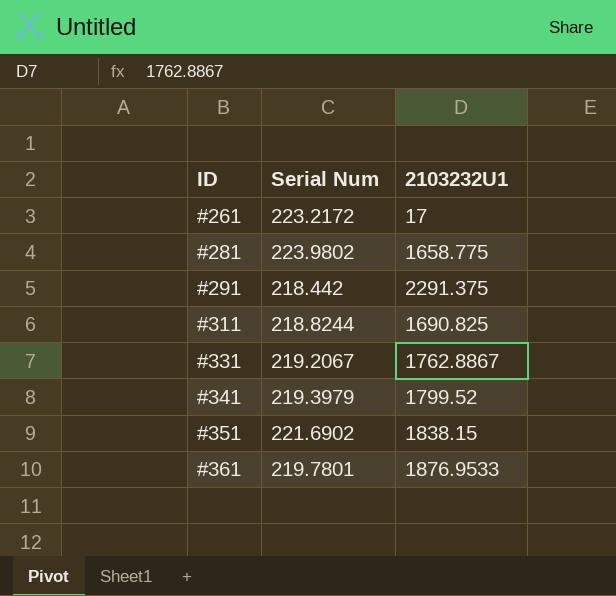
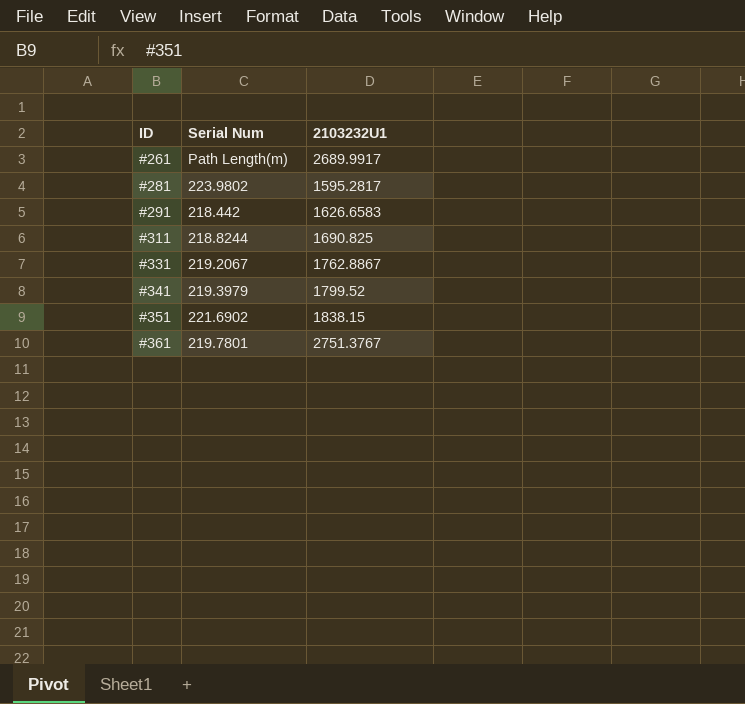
#261 | Serial Num: 223.2172 -> Path Length(m)
#261 | 2103232U1: 17 -> 2689.9917
#281 | 2103232U1: 1658.775 -> 1595.2817
#291 | 2103232U1: 2291.375 -> 1626.6583
#361 | 2103232U1: 1876.9533 -> 2751.3767

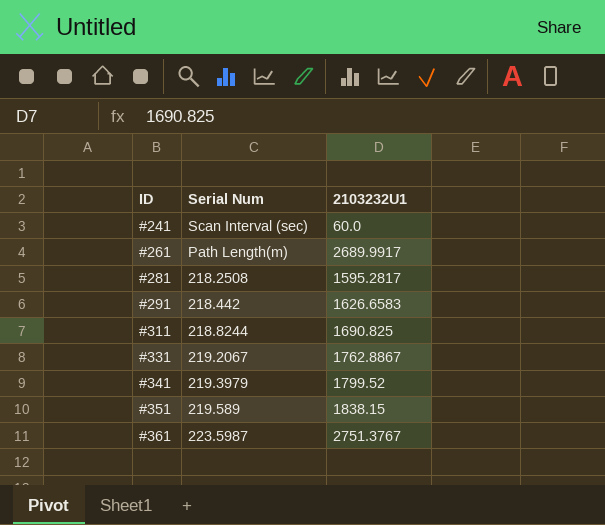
row #241: none -> Scan Interval (sec) | 60.0
#281 | Serial Num: 223.9802 -> 218.2508
#351 | Serial Num: 221.6902 -> 219.589
#361 | Serial Num: 219.7801 -> 223.5987

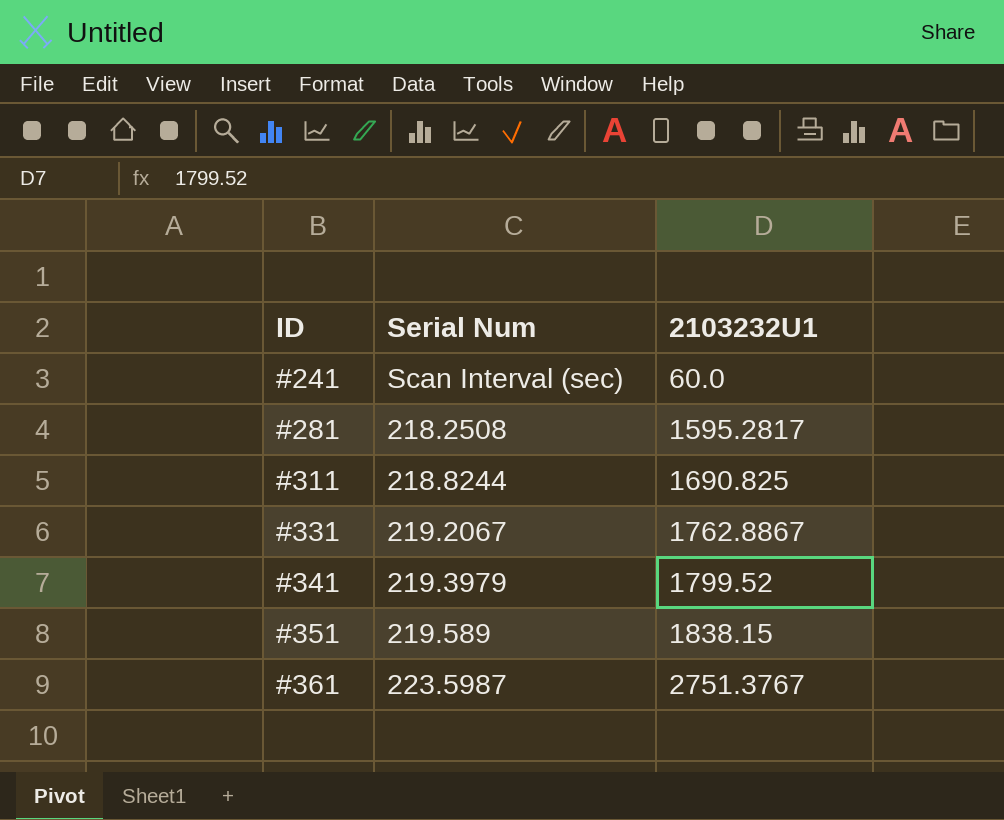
row #261: Path Length(m) | 2689.9917 -> none
row #291: 218.442 | 1626.6583 -> none

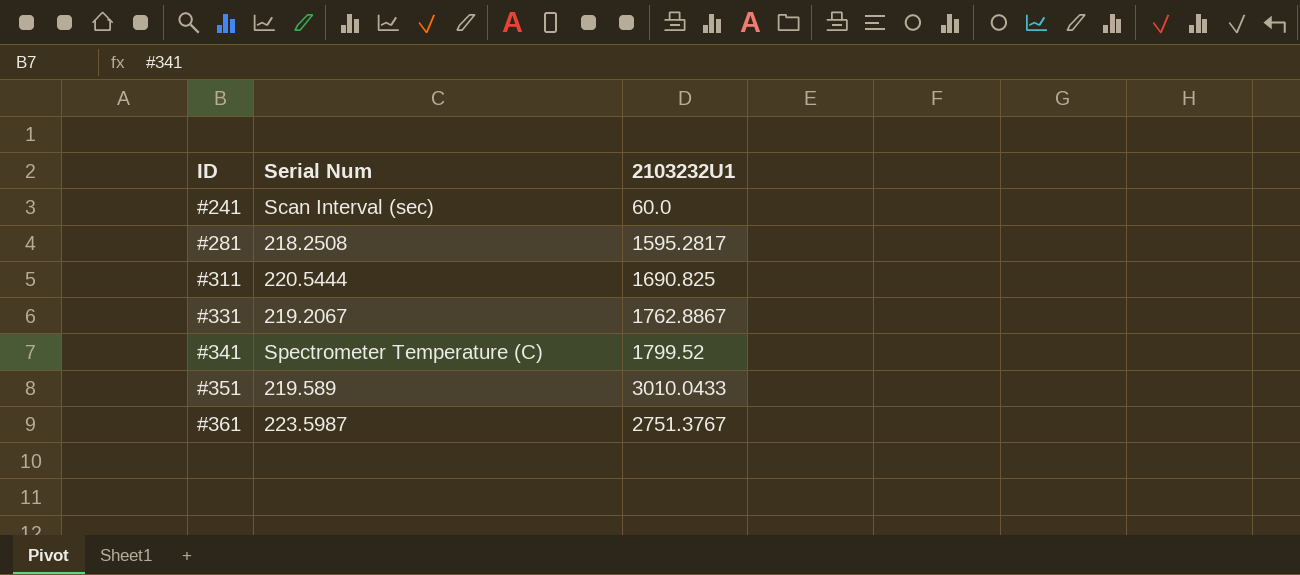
#311 | Serial Num: 218.8244 -> 220.5444
#341 | Serial Num: 219.3979 -> Spectrometer Temperature (C)
#351 | 2103232U1: 1838.15 -> 3010.0433

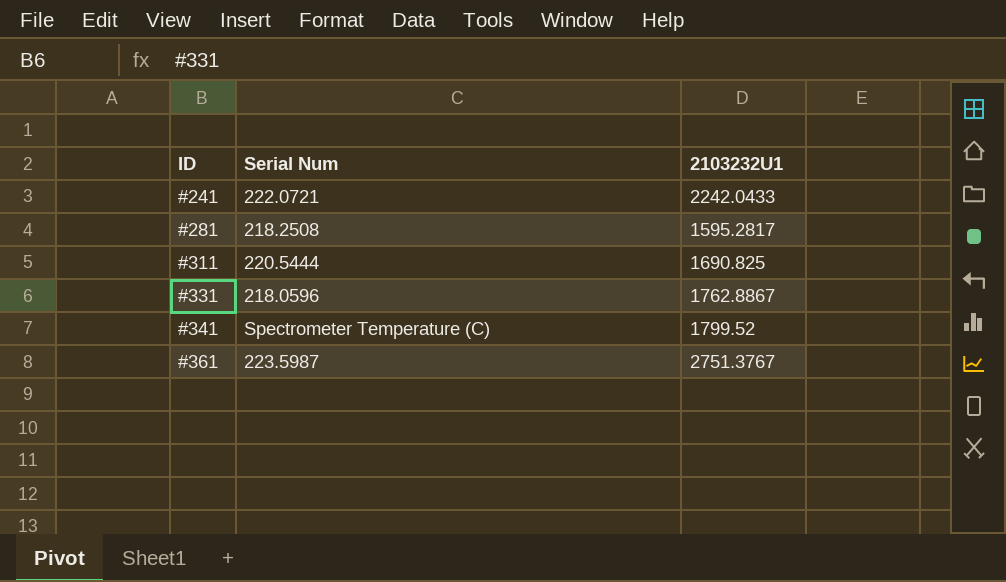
row #351: 219.589 | 3010.0433 -> none
#241 | Serial Num: Scan Interval (sec) -> 222.0721
#241 | 2103232U1: 60.0 -> 2242.0433
#331 | Serial Num: 219.2067 -> 218.0596

